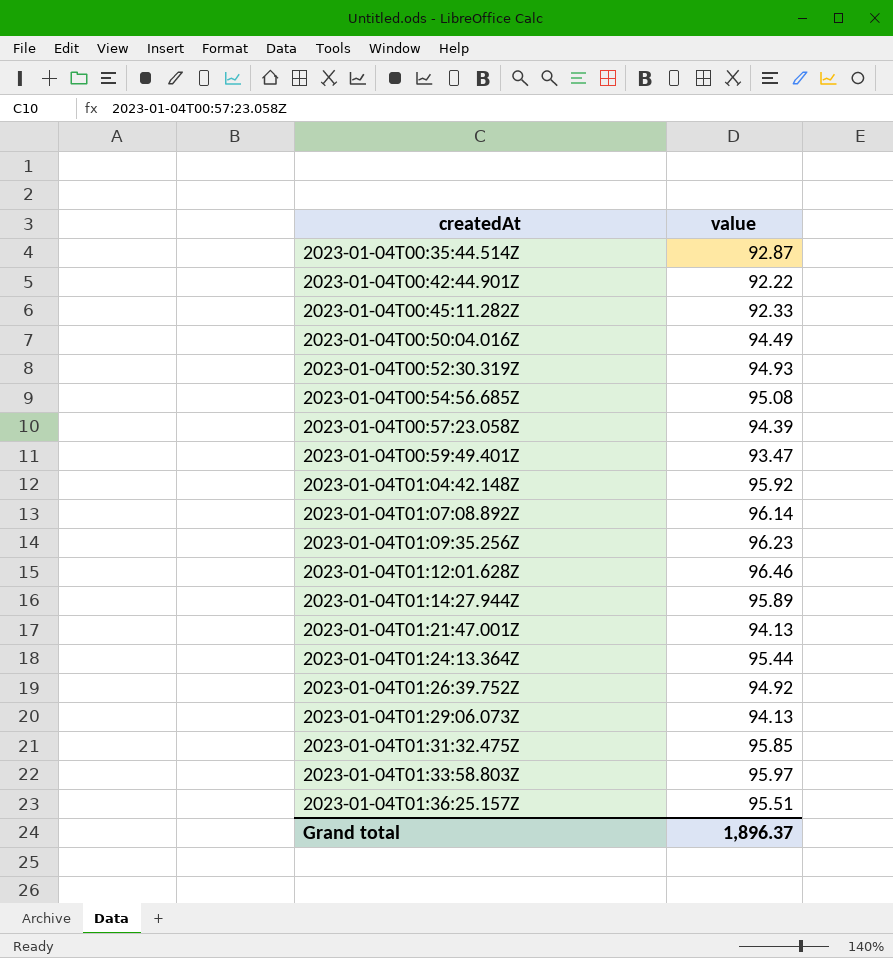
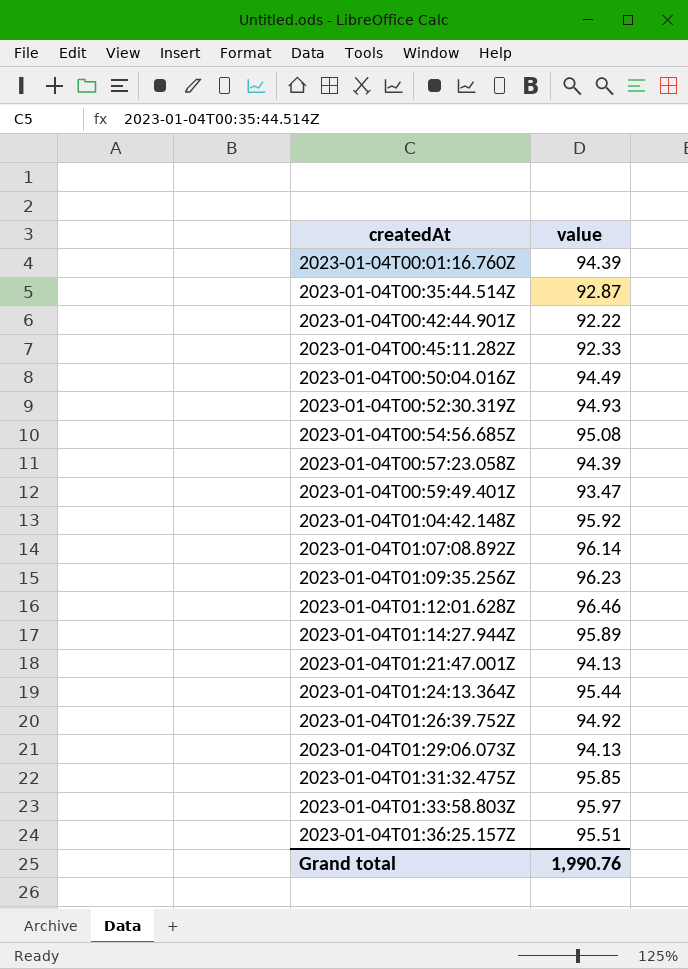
row 2023-01-04T00:01:16.760Z: none -> 94.39
Grand total | value: 1,896.37 -> 1,990.76

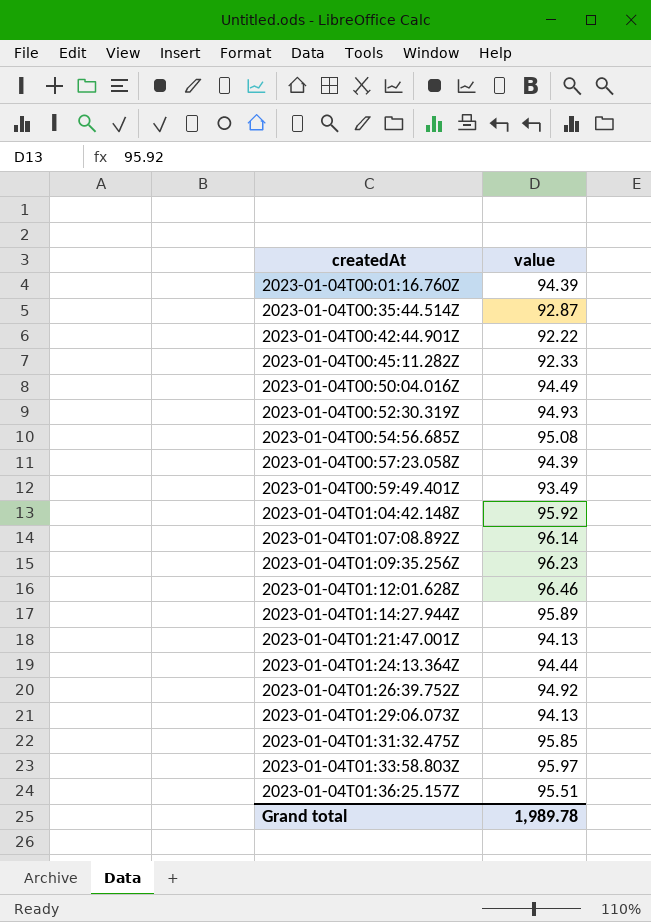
2023-01-04T00:59:49.401Z | value: 93.47 -> 93.49
2023-01-04T01:24:13.364Z | value: 95.44 -> 94.44
Grand total | value: 1,990.76 -> 1,989.78

